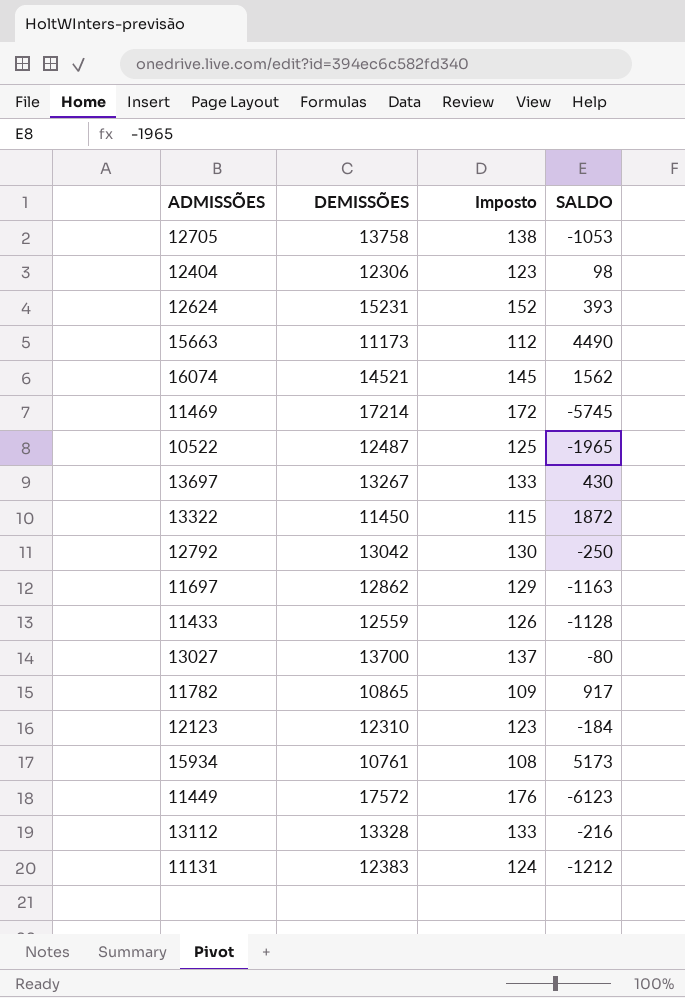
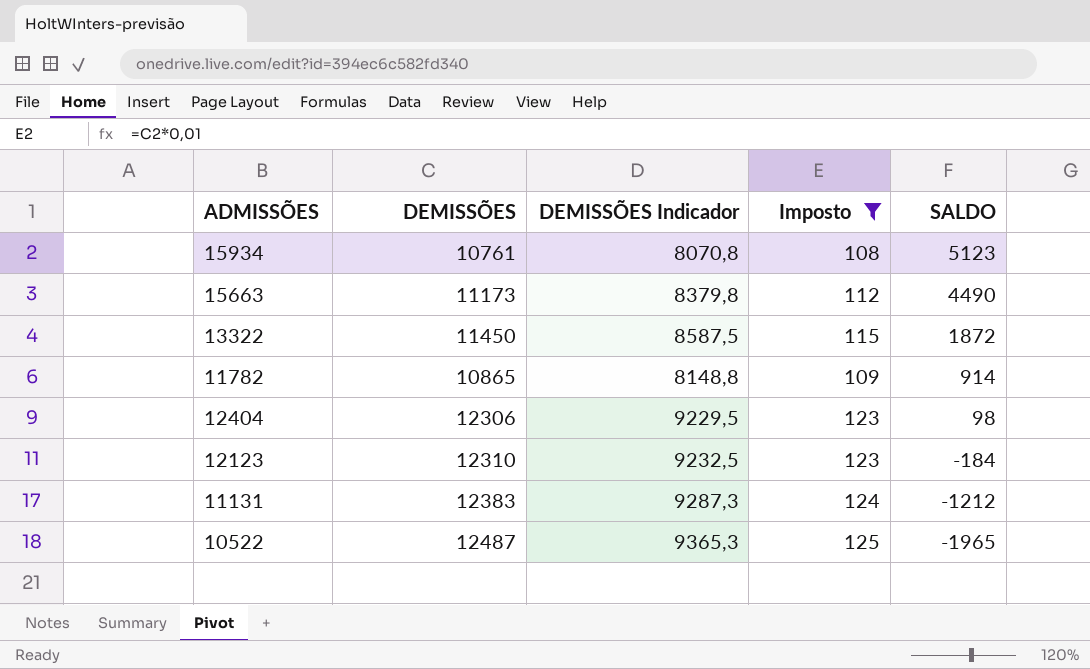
filter: none -> Imposto <= 125
row order: none -> SALDO descending
column DEMISSÕES Indicador | formula: none -> [DEMISSÕES] * 0,75
15934 | SALDO: 5173 -> 5123
11782 | SALDO: 917 -> 914

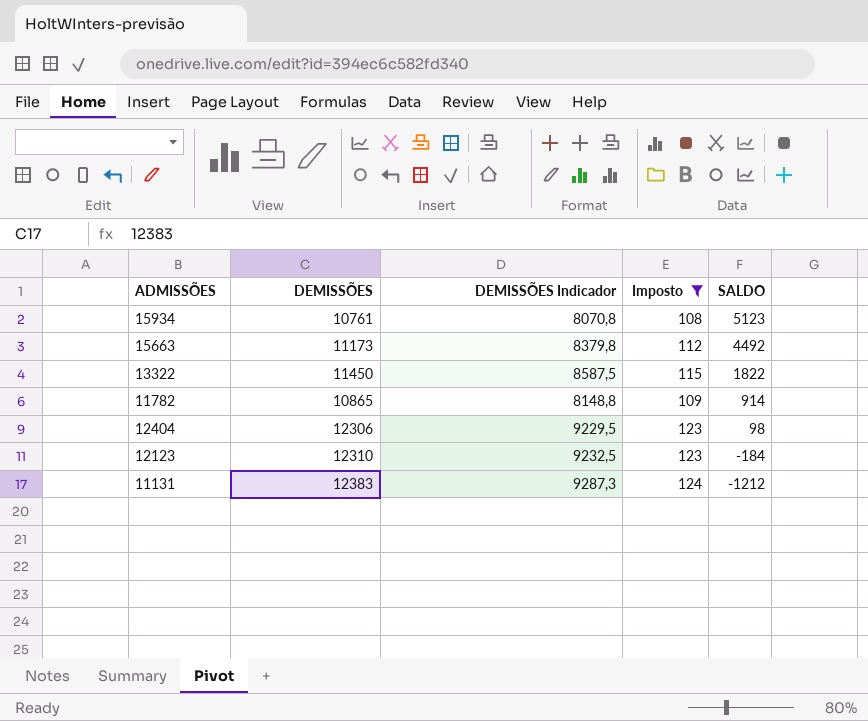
row 10522: 12487 | 9365,3 | 125 | -1965 -> none
15663 | SALDO: 4490 -> 4492
13322 | SALDO: 1872 -> 1822

